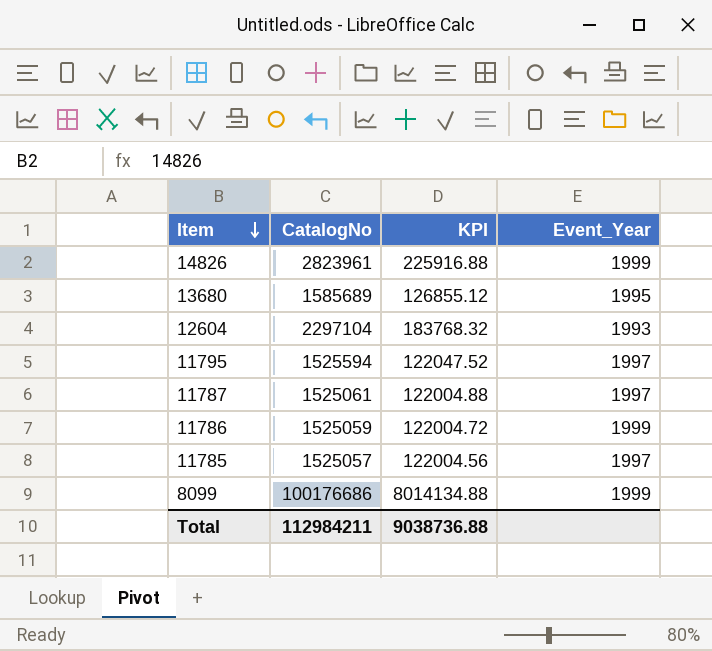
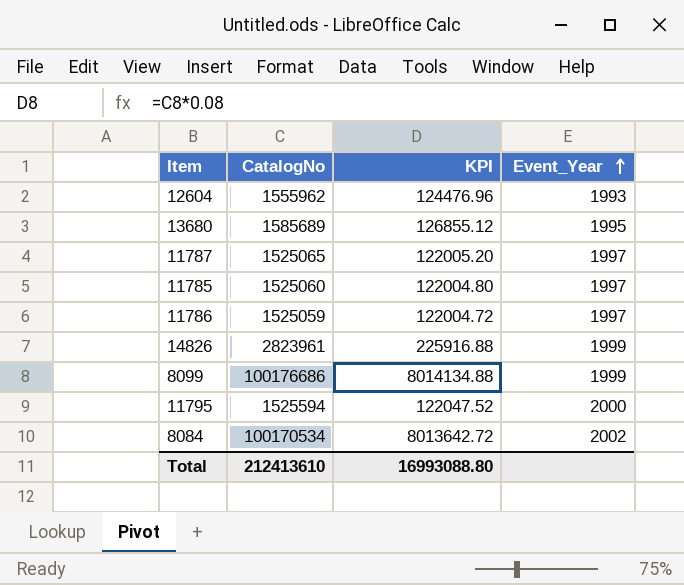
row order: Item descending -> Event_Year ascending
12604 | CatalogNo: 2297104 -> 1555962
12604 | KPI: 183768.32 -> 124476.96
11787 | CatalogNo: 1525061 -> 1525065
11787 | KPI: 122004.88 -> 122005.20
11785 | CatalogNo: 1525057 -> 1525060
11785 | KPI: 122004.56 -> 122004.80
11786 | Event_Year: 1999 -> 1997
11795 | Event_Year: 1997 -> 2000
row 8084: none -> 100170534 | 8013642.72 | 2002
Total | CatalogNo: 112984211 -> 212413610
Total | KPI: 9038736.88 -> 16993088.80

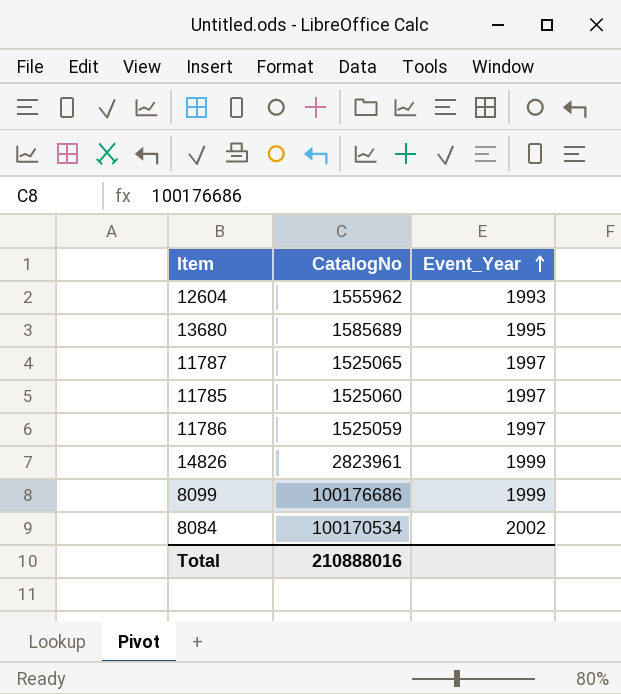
column KPI | formula: [CatalogNo] * 0.08 -> none
row 11795: 1525594 | 122047.52 | 2000 -> none
Total | CatalogNo: 212413610 -> 210888016

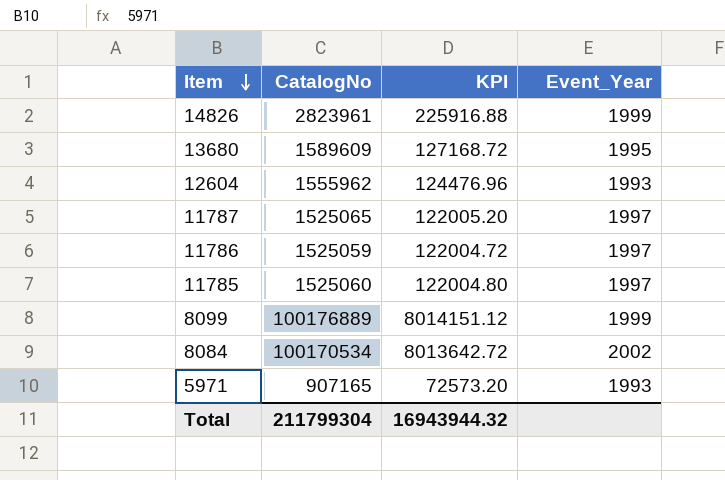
row order: Event_Year ascending -> Item descending
column KPI | formula: none -> [CatalogNo] * 0.08
13680 | CatalogNo: 1585689 -> 1589609
8099 | CatalogNo: 100176686 -> 100176889
row 5971: none -> 907165 | 72573.20 | 1993
Total | CatalogNo: 210888016 -> 211799304

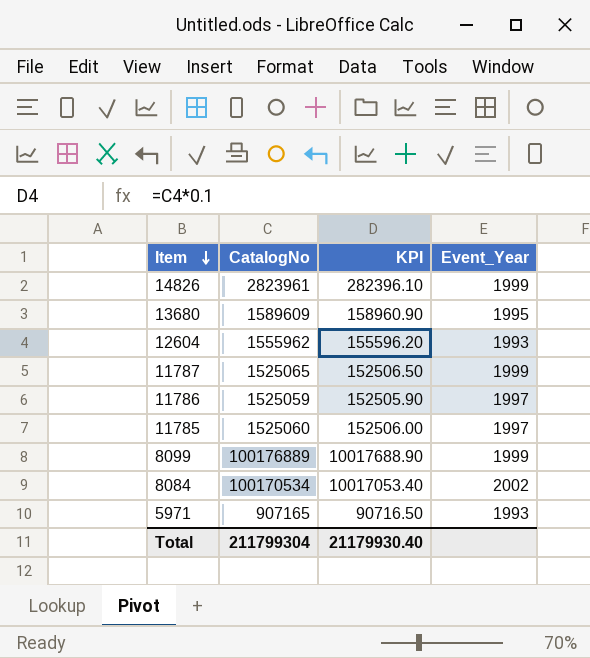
column KPI | formula: [CatalogNo] * 0.08 -> [CatalogNo] * 0.1
11787 | Event_Year: 1997 -> 1999
Total | KPI: 16943944.32 -> 21179930.40

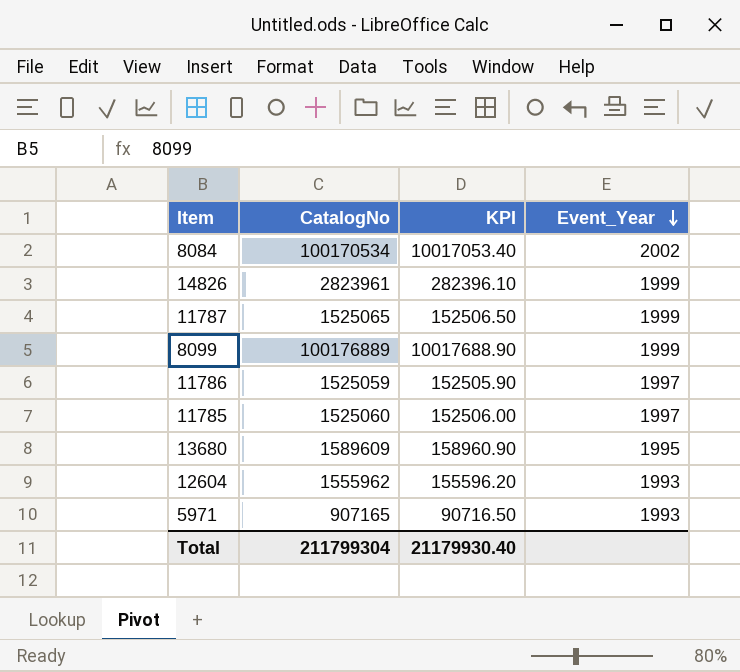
row order: Item descending -> Event_Year descending

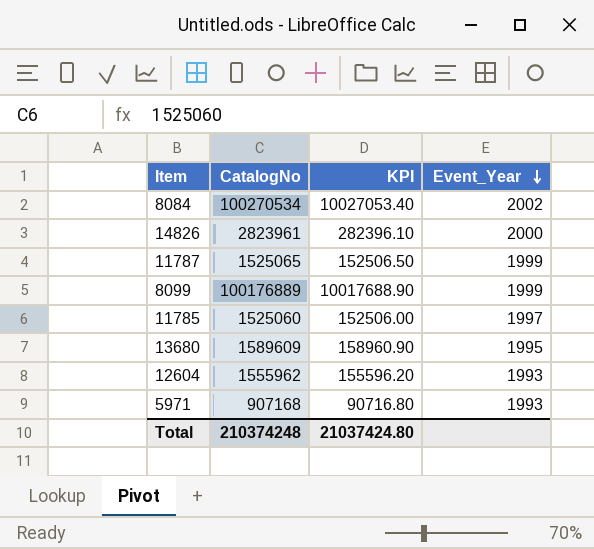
row 11786: 1525059 | 152505.90 | 1997 -> none
8084 | CatalogNo: 100170534 -> 100270534
8084 | KPI: 10017053.40 -> 10027053.40
14826 | Event_Year: 1999 -> 2000
5971 | CatalogNo: 907165 -> 907168
5971 | KPI: 90716.50 -> 90716.80
Total | CatalogNo: 211799304 -> 210374248
Total | KPI: 21179930.40 -> 21037424.80

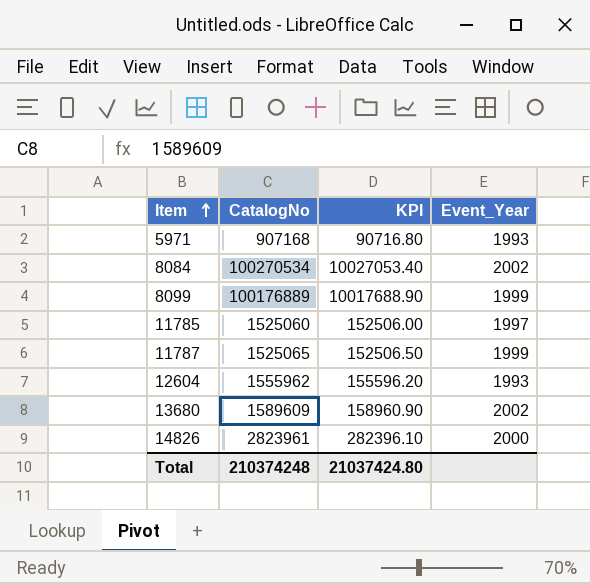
row order: Event_Year descending -> Item ascending
13680 | Event_Year: 1995 -> 2002

